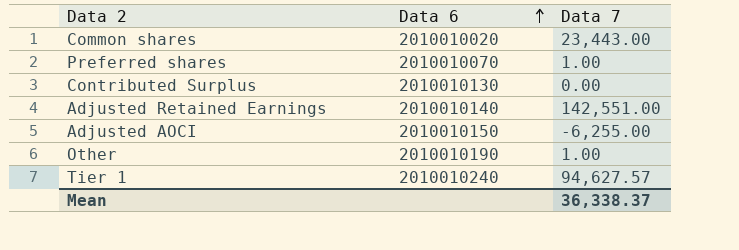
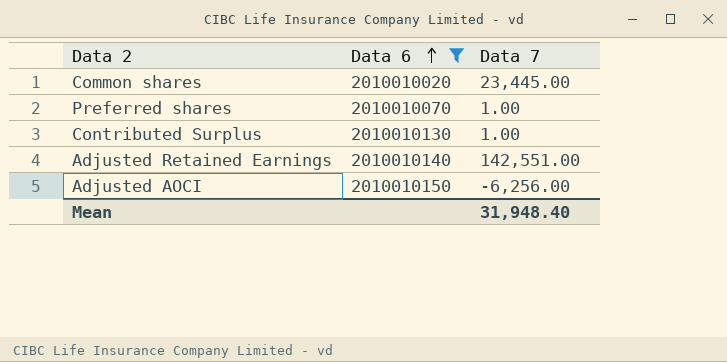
filter: none -> Data 6 <= 2010010150
Common shares | Data 7: 23,443.00 -> 23,445.00
Contributed Surplus | Data 7: 0.00 -> 1.00
Adjusted AOCI | Data 7: -6,255.00 -> -6,256.00
Mean | Data 7: 36,338.37 -> 31,948.40

